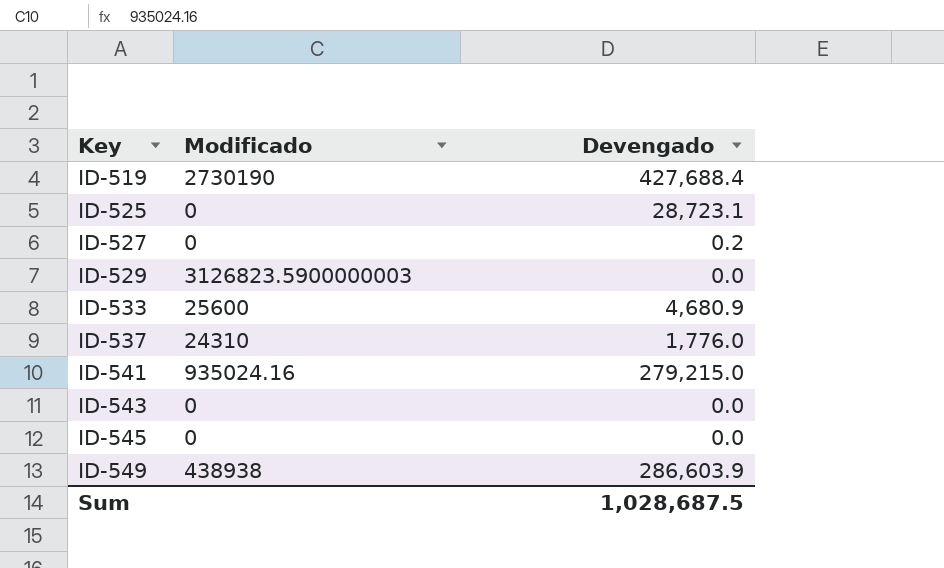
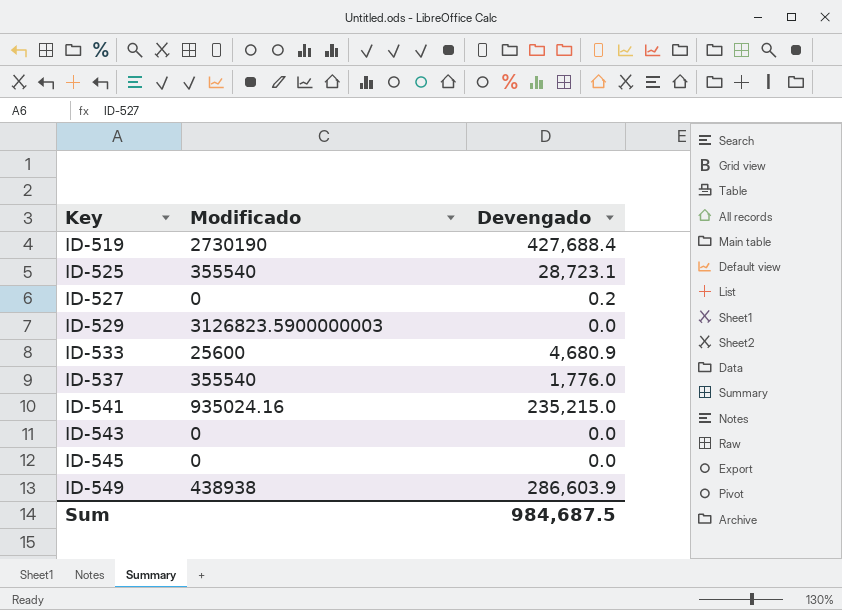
ID-525 | Modificado: 0 -> 355540
ID-537 | Modificado: 24310 -> 355540
ID-541 | Devengado: 279,215.0 -> 235,215.0
Sum | Devengado: 1,028,687.5 -> 984,687.5

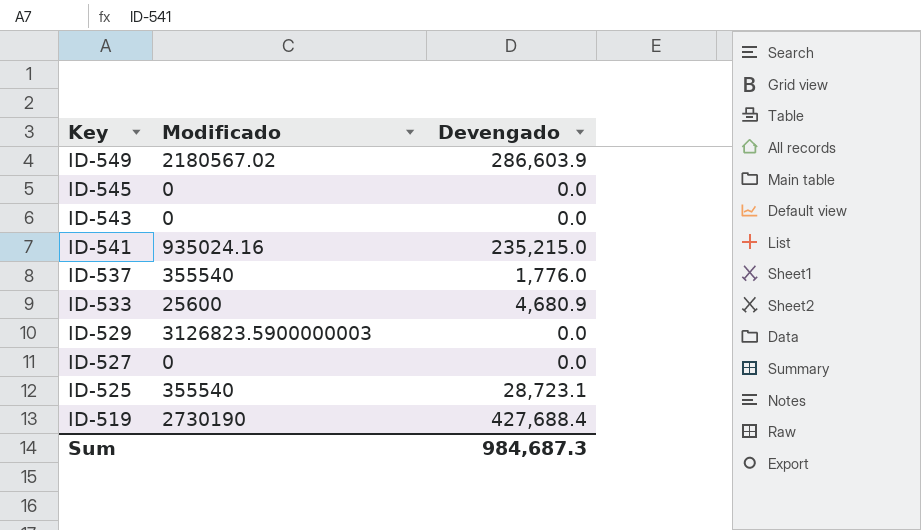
row order: Key ascending -> Key descending
ID-549 | Modificado: 438938 -> 2180567.02
ID-527 | Devengado: 0.2 -> 0.0
Sum | Devengado: 984,687.5 -> 984,687.3

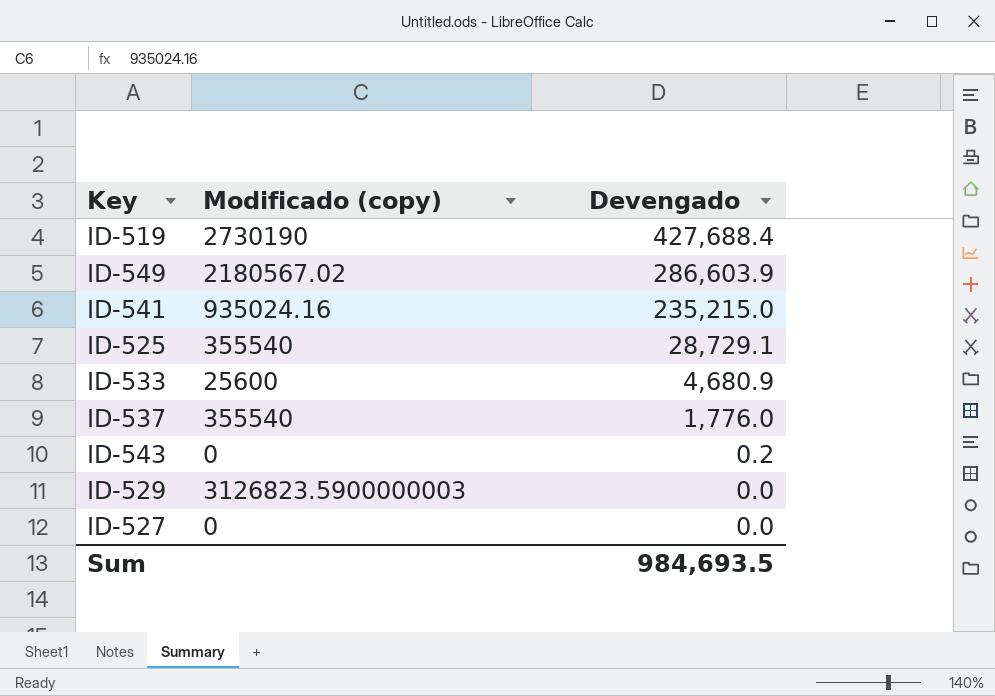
row order: Key descending -> Devengado descending
column name: Modificado -> Modificado (copy)
row ID-545: 0 | 0.0 -> none
ID-525 | Devengado: 28,723.1 -> 28,729.1
ID-543 | Devengado: 0.0 -> 0.2
Sum | Devengado: 984,687.3 -> 984,693.5

